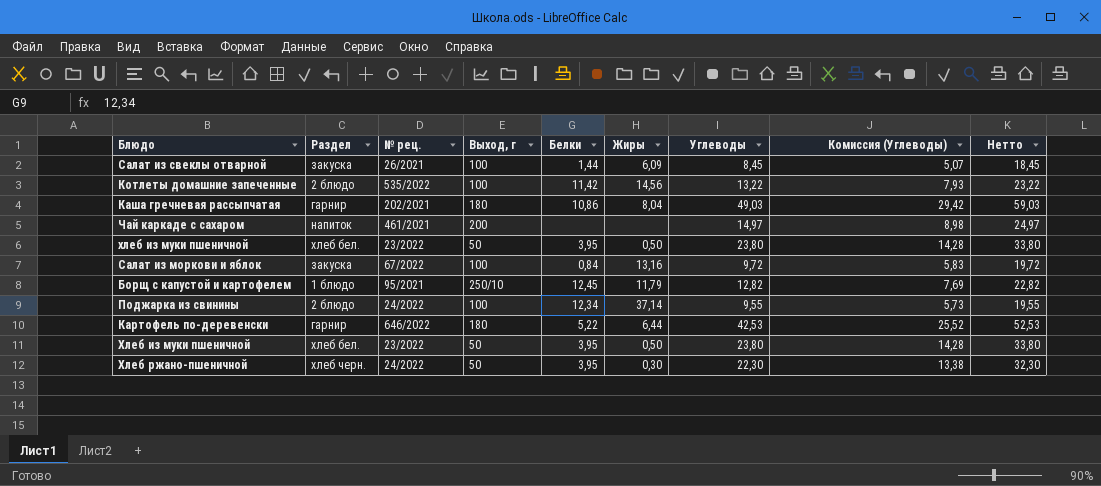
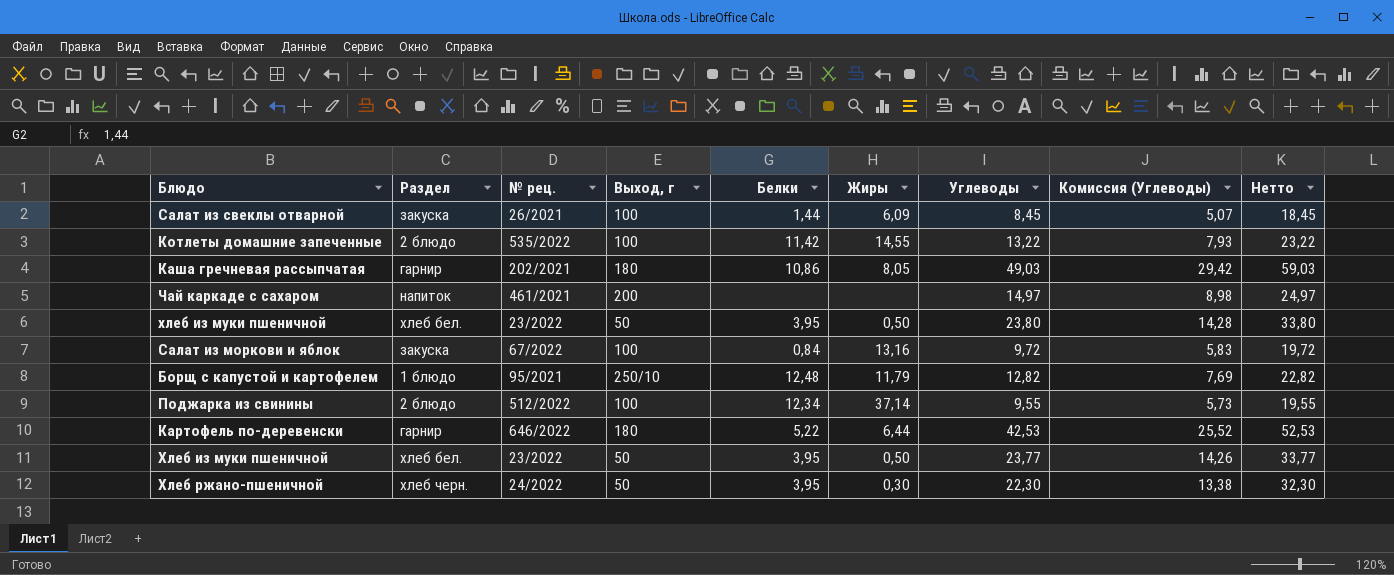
Котлеты домашние запеченные | Жиры: 14,56 -> 14,55
Каша гречневая рассыпчатая | Жиры: 8,04 -> 8,05
Борщ с капустой и картофелем | Белки: 12,45 -> 12,48
Поджарка из свинины | № рец.: 24/2022 -> 512/2022
Хлеб из муки пшеничной | Углеводы: 23,80 -> 23,77
Хлеб из муки пшеничной | Комиссия (Углеводы): 14,28 -> 14,26
Хлеб из муки пшеничной | Нетто: 33,80 -> 33,77

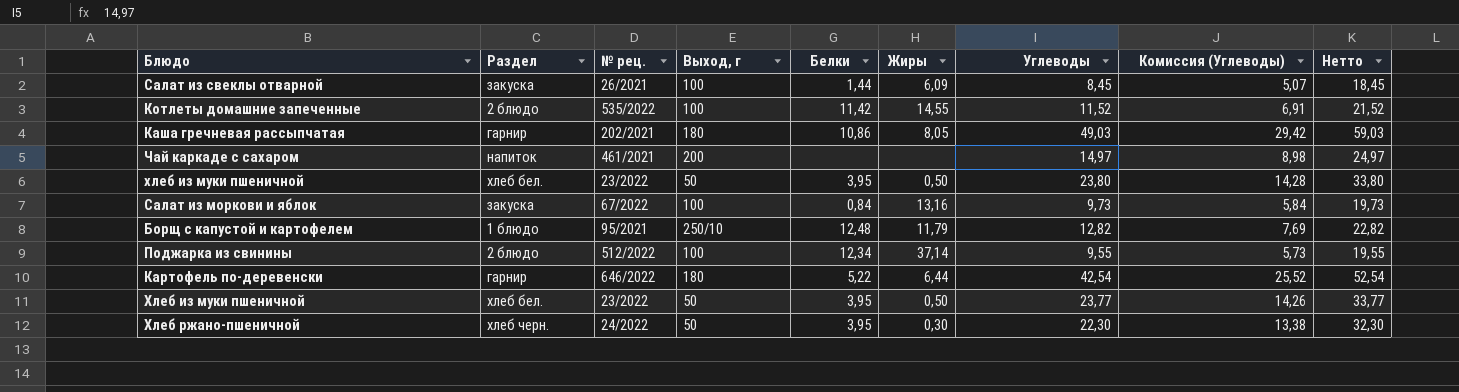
Котлеты домашние запеченные | Углеводы: 13,22 -> 11,52
Котлеты домашние запеченные | Комиссия (Углеводы): 7,93 -> 6,91
Котлеты домашние запеченные | Нетто: 23,22 -> 21,52
Салат из моркови и яблок | Углеводы: 9,72 -> 9,73
Салат из моркови и яблок | Комиссия (Углеводы): 5,83 -> 5,84
Салат из моркови и яблок | Нетто: 19,72 -> 19,73
Картофель по-деревенски | Углеводы: 42,53 -> 42,54
Картофель по-деревенски | Нетто: 52,53 -> 52,54

